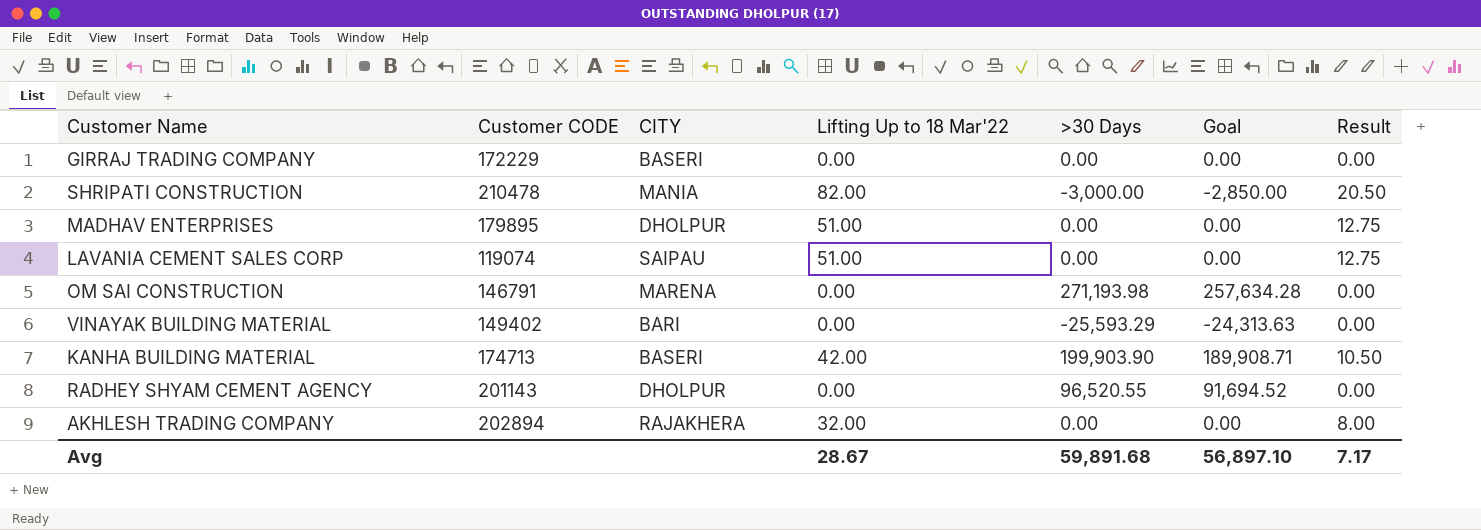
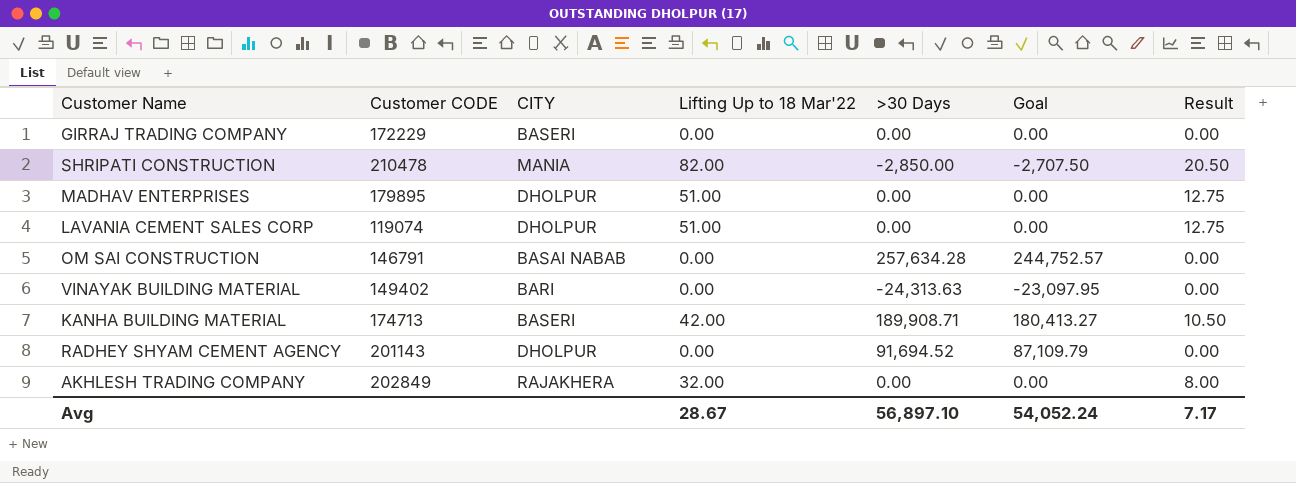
SHRIPATI CONSTRUCTION | >30 Days: -3,000.00 -> -2,850.00
SHRIPATI CONSTRUCTION | Goal: -2,850.00 -> -2,707.50
LAVANIA CEMENT SALES CORP | CITY: SAIPAU -> DHOLPUR
OM SAI CONSTRUCTION | CITY: MARENA -> BASAI NABAB
OM SAI CONSTRUCTION | >30 Days: 271,193.98 -> 257,634.28
OM SAI CONSTRUCTION | Goal: 257,634.28 -> 244,752.57
VINAYAK BUILDING MATERIAL | >30 Days: -25,593.29 -> -24,313.63
VINAYAK BUILDING MATERIAL | Goal: -24,313.63 -> -23,097.95
KANHA BUILDING MATERIAL | >30 Days: 199,903.90 -> 189,908.71
KANHA BUILDING MATERIAL | Goal: 189,908.71 -> 180,413.27
RADHEY SHYAM CEMENT AGENCY | >30 Days: 96,520.55 -> 91,694.52
RADHEY SHYAM CEMENT AGENCY | Goal: 91,694.52 -> 87,109.79
AKHLESH TRADING COMPANY | Customer CODE: 202894 -> 202849
Avg | >30 Days: 59,891.68 -> 56,897.10
Avg | Goal: 56,897.10 -> 54,052.24

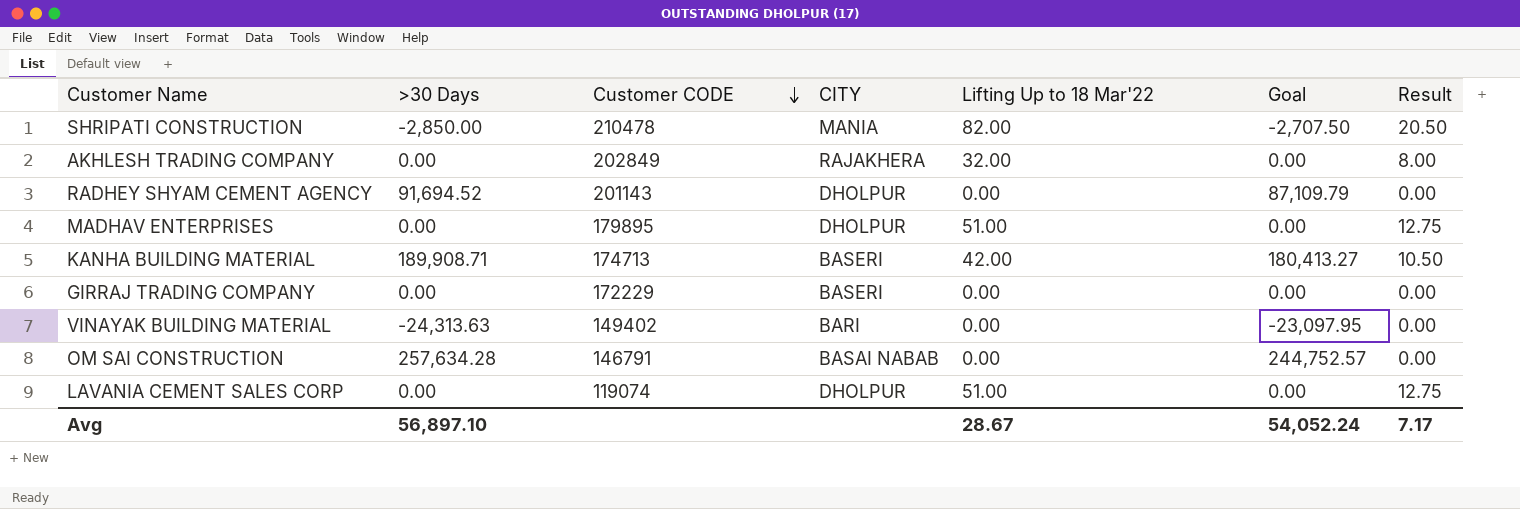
row order: none -> Customer CODE descending
column >30 Days | position: 5 -> 2

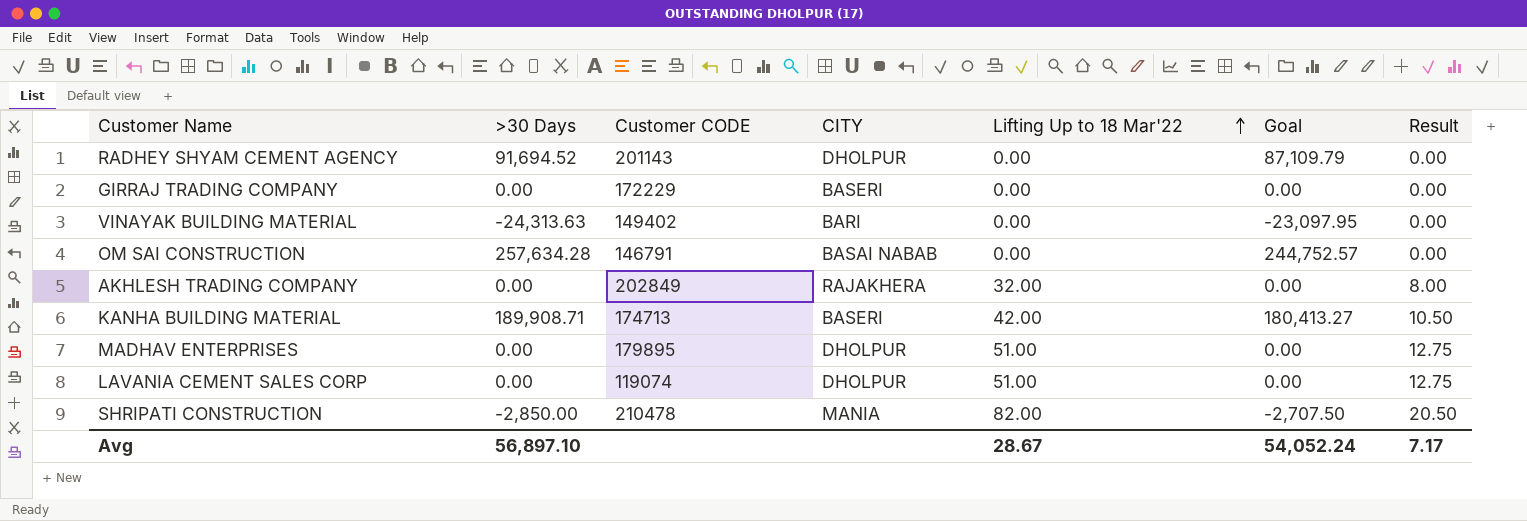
row order: Customer CODE descending -> Lifting Up to 18 Mar'22 ascending

